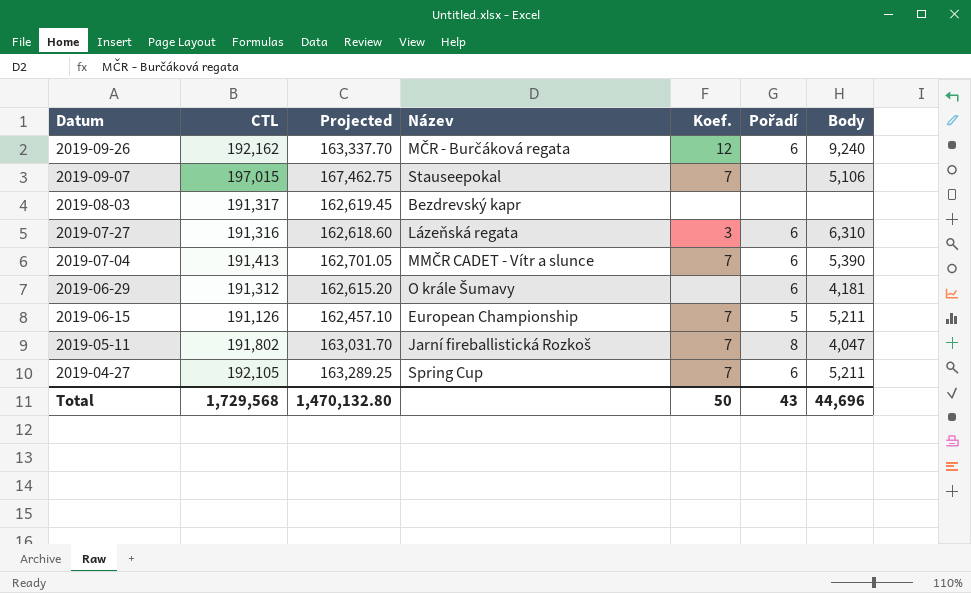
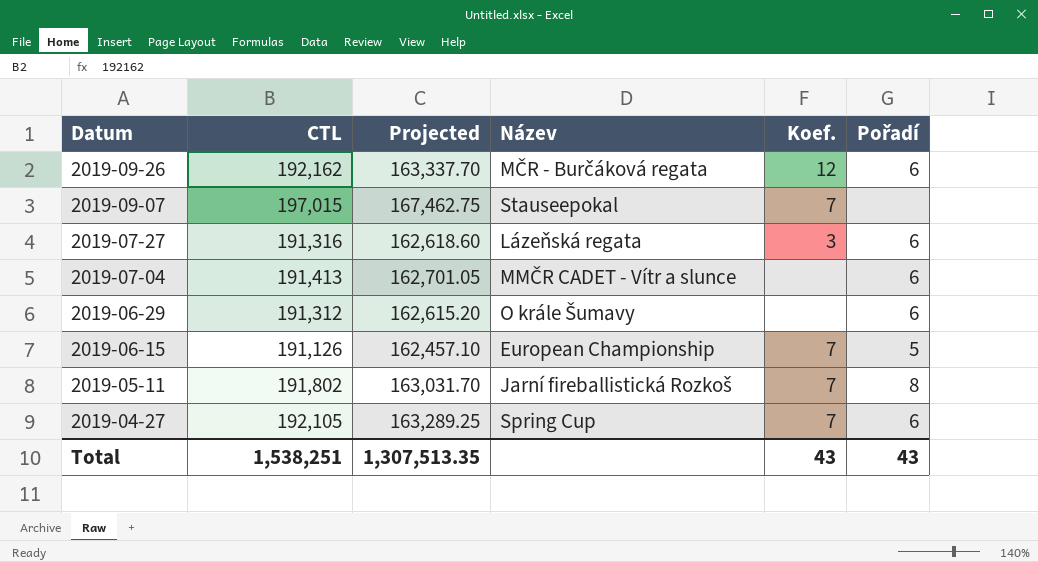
column Body | position: 7 -> none
row 2019-08-03: 191,317 | 162,619.45 | Bezdrevský kapr | none | none | none -> none
2019-07-04 | Koef.: 7 -> none
Total | CTL: 1,729,568 -> 1,538,251
Total | Projected: 1,470,132.80 -> 1,307,513.35
Total | Koef.: 50 -> 43

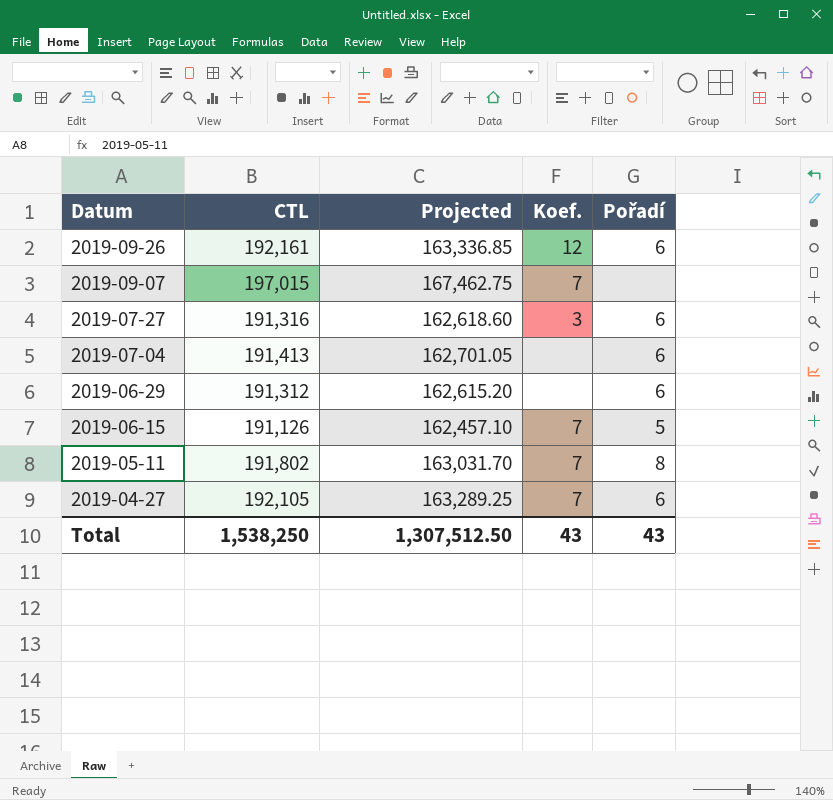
column Název | position: 4 -> none
2019-09-26 | CTL: 192,162 -> 192,161
2019-09-26 | Projected: 163,337.70 -> 163,336.85
Total | CTL: 1,538,251 -> 1,538,250
Total | Projected: 1,307,513.35 -> 1,307,512.50

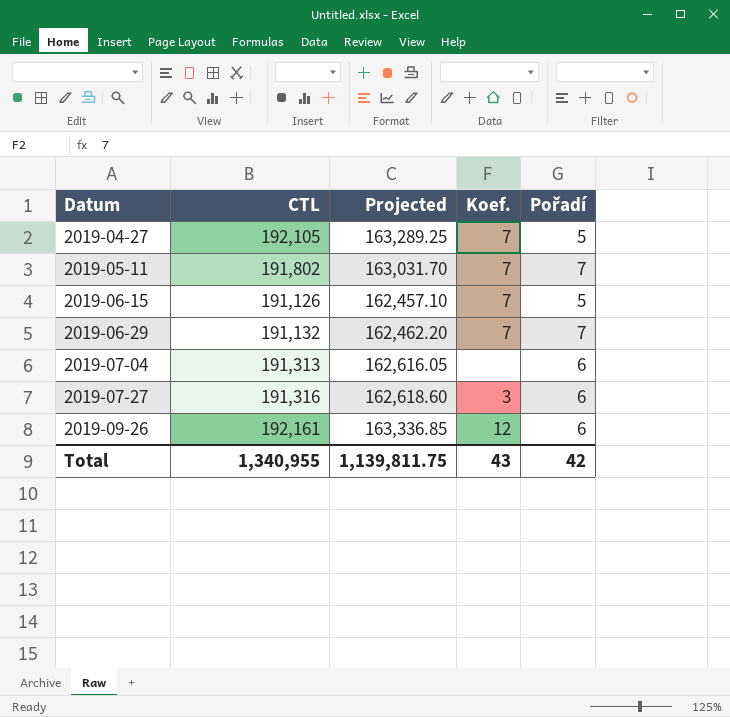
row order: Datum descending -> Datum ascending
row 2019-09-07: 197,015 | 167,462.75 | 7 | none -> none
2019-04-27 | Pořadí: 6 -> 5
2019-05-11 | Pořadí: 8 -> 7
2019-06-29 | CTL: 191,312 -> 191,132
2019-06-29 | Projected: 162,615.20 -> 162,462.20
2019-06-29 | Koef.: none -> 7
2019-06-29 | Pořadí: 6 -> 7
2019-07-04 | CTL: 191,413 -> 191,313
2019-07-04 | Projected: 162,701.05 -> 162,616.05
Total | CTL: 1,538,250 -> 1,340,955
Total | Projected: 1,307,512.50 -> 1,139,811.75
Total | Pořadí: 43 -> 42

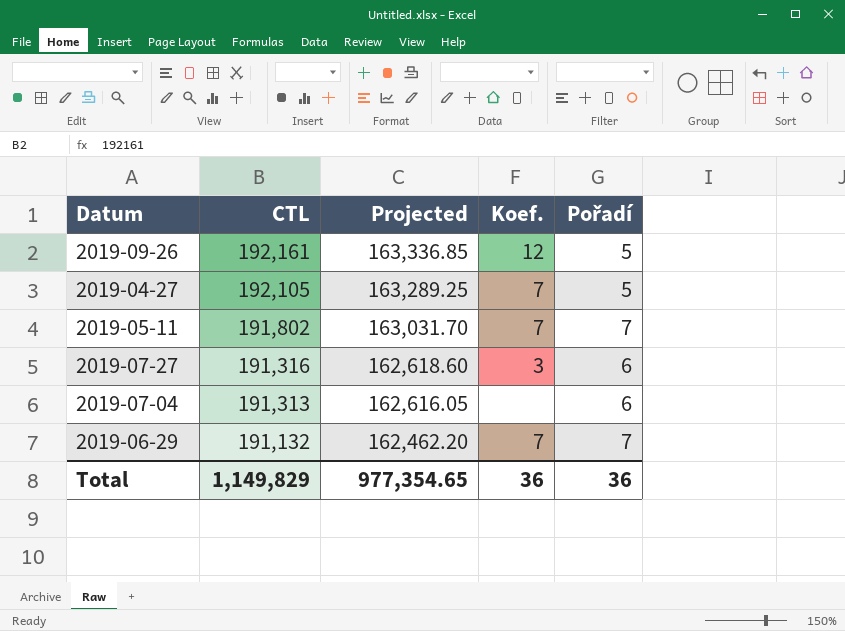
row order: Datum ascending -> CTL descending
row 2019-06-15: 191,126 | 162,457.10 | 7 | 5 -> none
2019-09-26 | Pořadí: 6 -> 5
Total | CTL: 1,340,955 -> 1,149,829
Total | Projected: 1,139,811.75 -> 977,354.65
Total | Koef.: 43 -> 36
Total | Pořadí: 42 -> 36

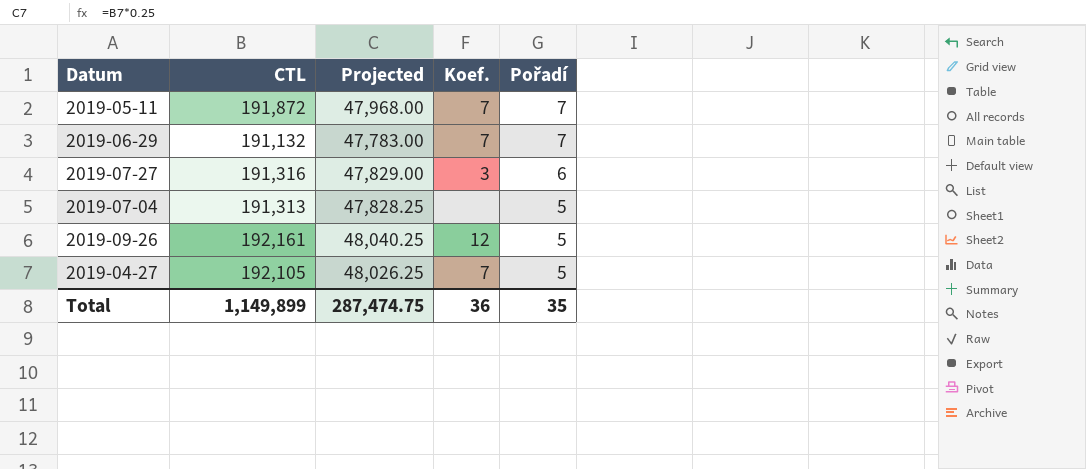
row order: CTL descending -> Pořadí descending
column Projected | formula: [CTL] * 0.85 -> [CTL] * 0.25
2019-05-11 | CTL: 191,802 -> 191,872
2019-07-04 | Pořadí: 6 -> 5
Total | CTL: 1,149,829 -> 1,149,899
Total | Projected: 977,354.65 -> 287,474.75
Total | Pořadí: 36 -> 35

